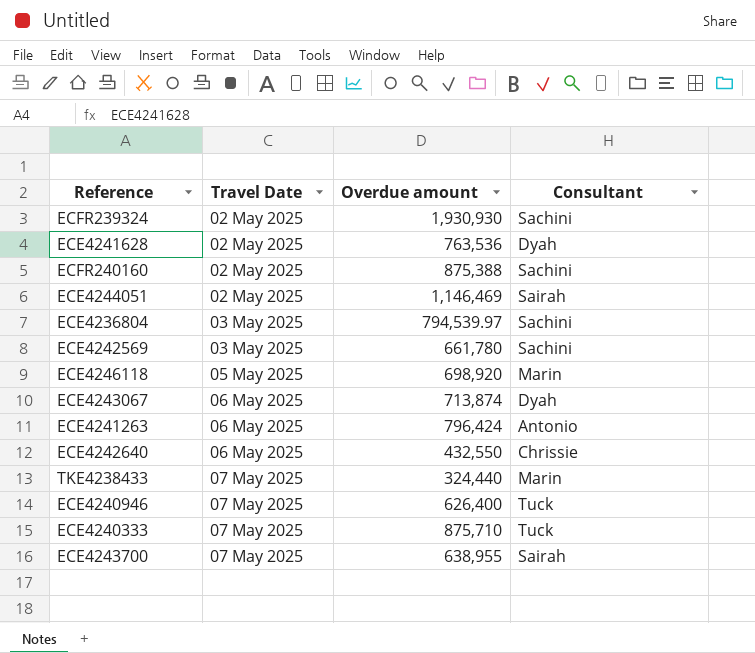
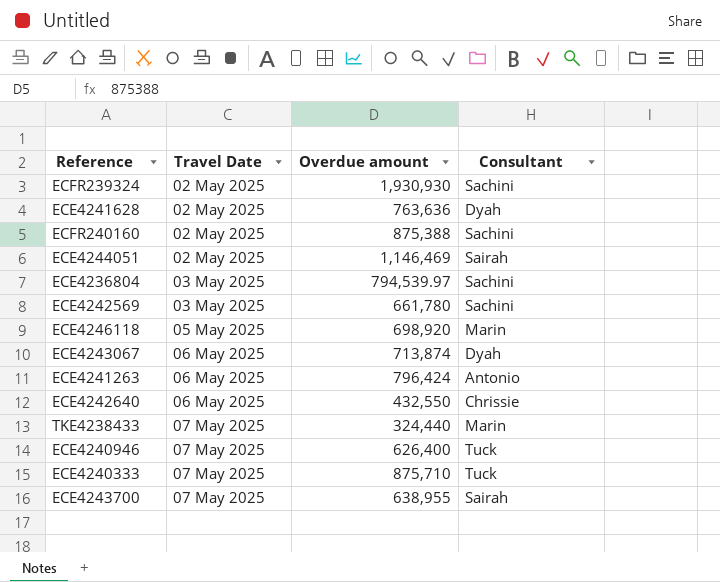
ECE4241628 | Overdue amount: 763,536 -> 763,636

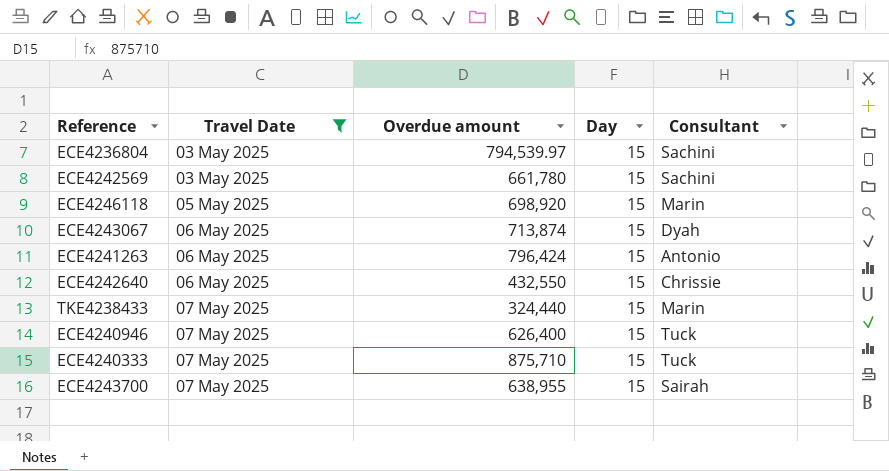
filter: none -> Travel Date != 02 May 2025
column Day | position: none -> 4

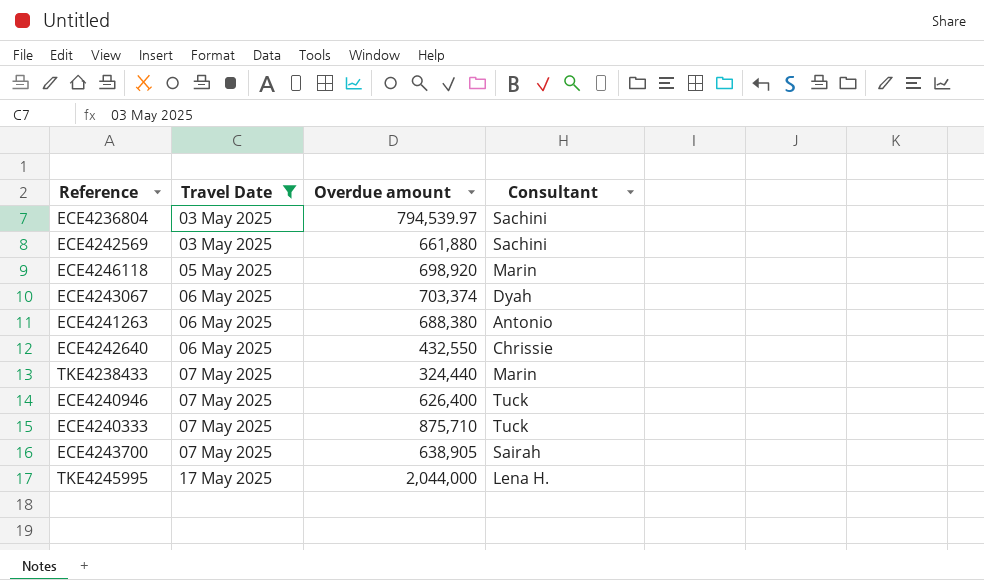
column Day | position: 4 -> none
ECE4242569 | Overdue amount: 661,780 -> 661,880
ECE4243067 | Overdue amount: 713,874 -> 703,374
ECE4241263 | Overdue amount: 796,424 -> 688,380
ECE4243700 | Overdue amount: 638,955 -> 638,905
row TKE4245995: none -> 17 May 2025 | 2,044,000 | Lena H.

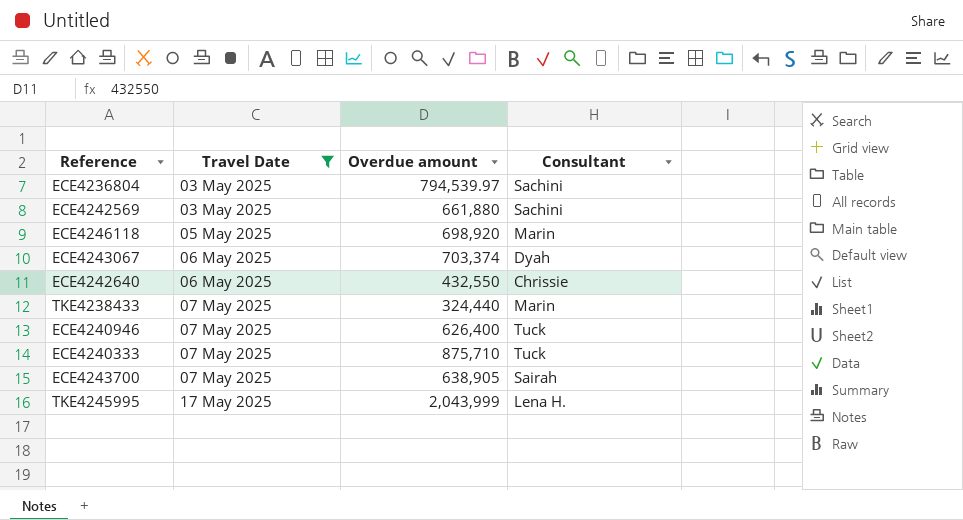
row ECE4241263: 06 May 2025 | 688,380 | Antonio -> none
TKE4245995 | Overdue amount: 2,044,000 -> 2,043,999

